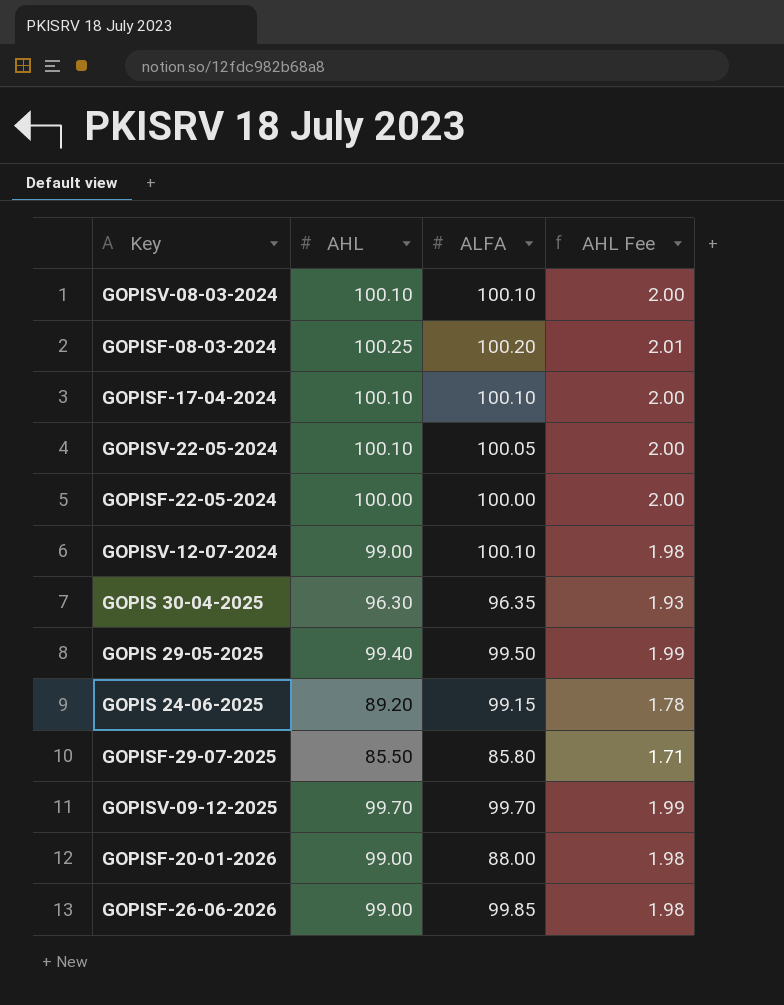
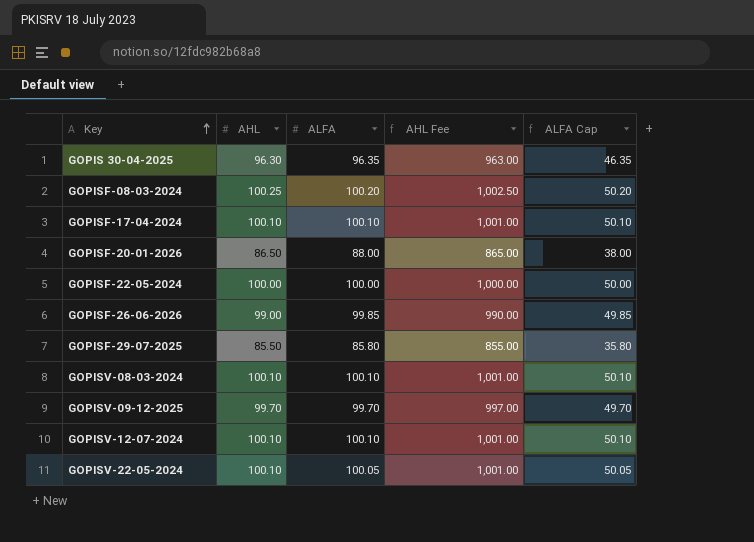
row order: none -> Key ascending
column AHL Fee | formula: [AHL] * 0.02 -> [AHL] * 10
column ALFA Cap | formula: none -> [ALFA] - 50
row GOPIS 29-05-2025: 99.40 | 99.50 | 1.99 -> none
row GOPIS 24-06-2025: 89.20 | 99.15 | 1.78 -> none
GOPISF-20-01-2026 | AHL: 99.00 -> 86.50
GOPISV-12-07-2024 | AHL: 99.00 -> 100.10

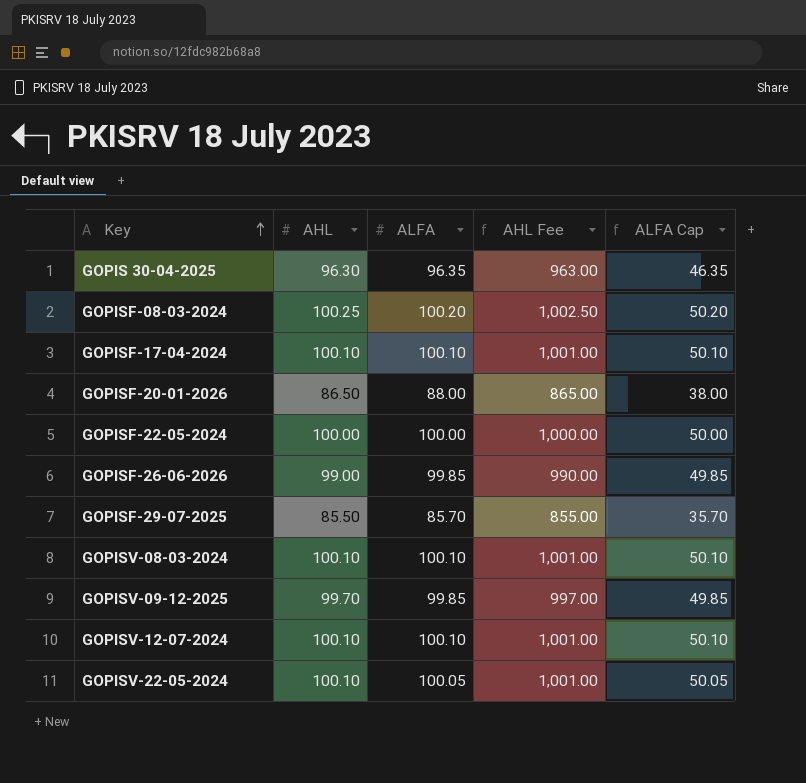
GOPISF-29-07-2025 | ALFA: 85.80 -> 85.70
GOPISF-29-07-2025 | ALFA Cap: 35.80 -> 35.70
GOPISV-09-12-2025 | ALFA: 99.70 -> 99.85
GOPISV-09-12-2025 | ALFA Cap: 49.70 -> 49.85

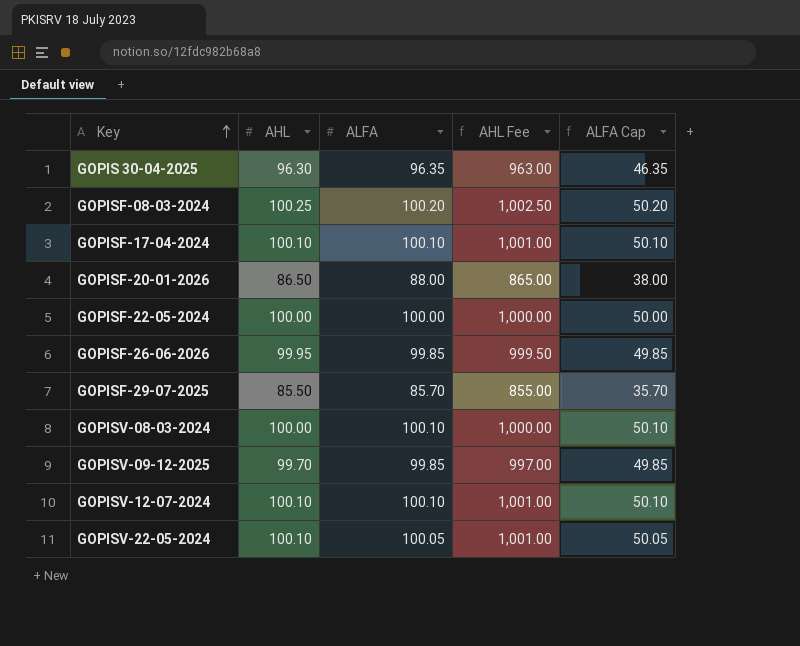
GOPISF-26-06-2026 | AHL: 99.00 -> 99.95
GOPISF-26-06-2026 | AHL Fee: 990.00 -> 999.50
GOPISV-08-03-2024 | AHL: 100.10 -> 100.00
GOPISV-08-03-2024 | AHL Fee: 1,001.00 -> 1,000.00

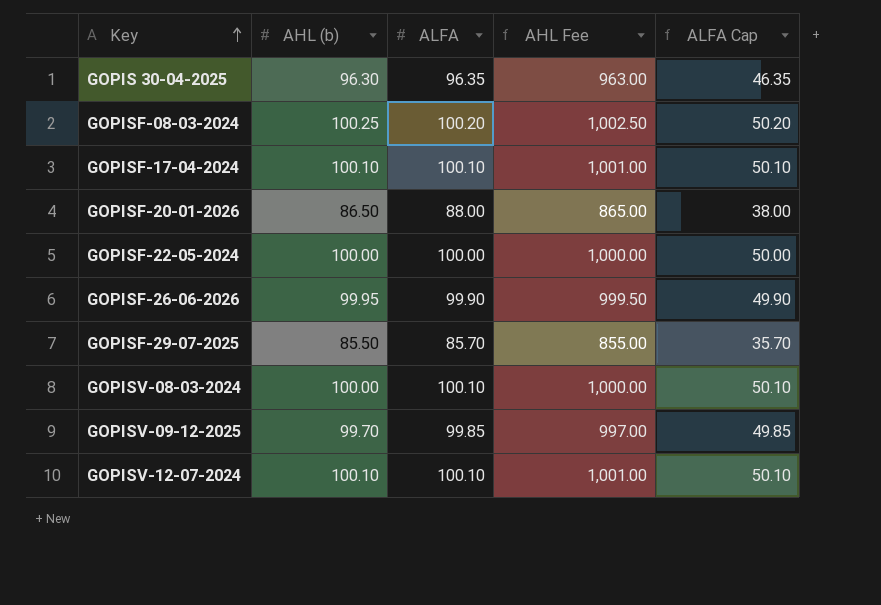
column name: AHL -> AHL (b)
row GOPISV-22-05-2024: 100.10 | 100.05 | 1,001.00 | 50.05 -> none
GOPISF-26-06-2026 | ALFA: 99.85 -> 99.90
GOPISF-26-06-2026 | ALFA Cap: 49.85 -> 49.90

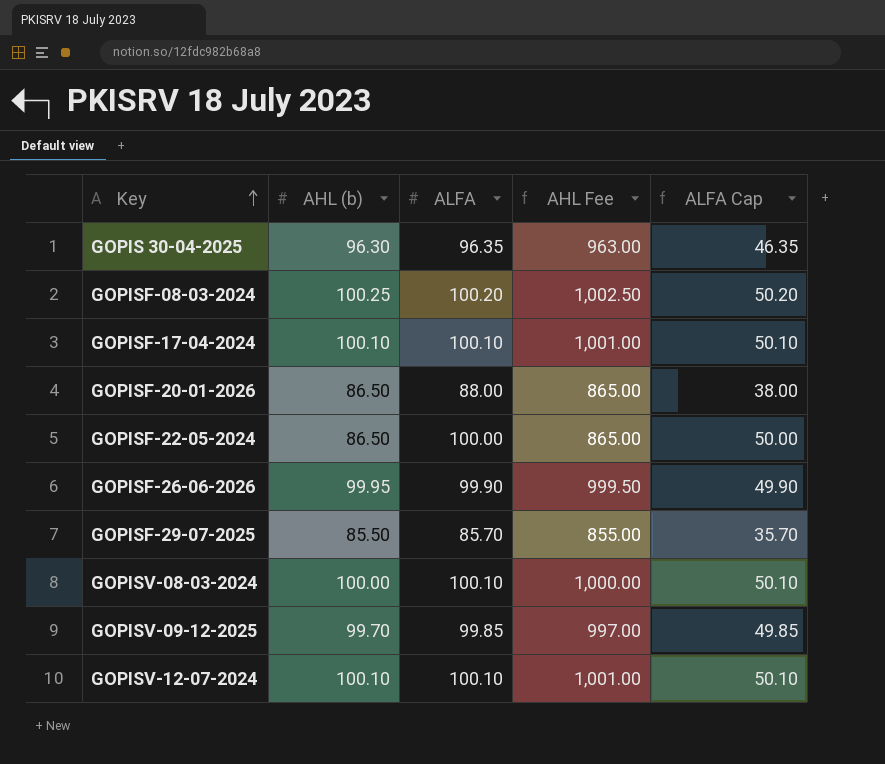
GOPISF-22-05-2024 | AHL (b): 100.00 -> 86.50
GOPISF-22-05-2024 | AHL Fee: 1,000.00 -> 865.00

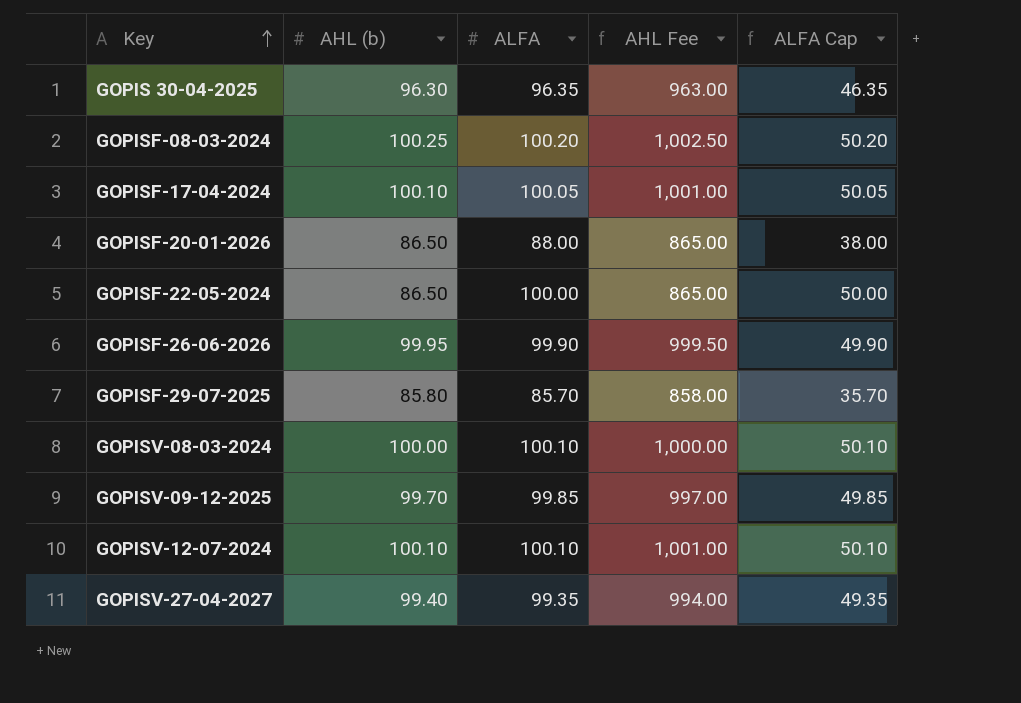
GOPISF-17-04-2024 | ALFA: 100.10 -> 100.05
GOPISF-17-04-2024 | ALFA Cap: 50.10 -> 50.05
GOPISF-29-07-2025 | AHL (b): 85.50 -> 85.80
GOPISF-29-07-2025 | AHL Fee: 855.00 -> 858.00
row GOPISV-27-04-2027: none -> 99.40 | 99.35 | 994.00 | 49.35

